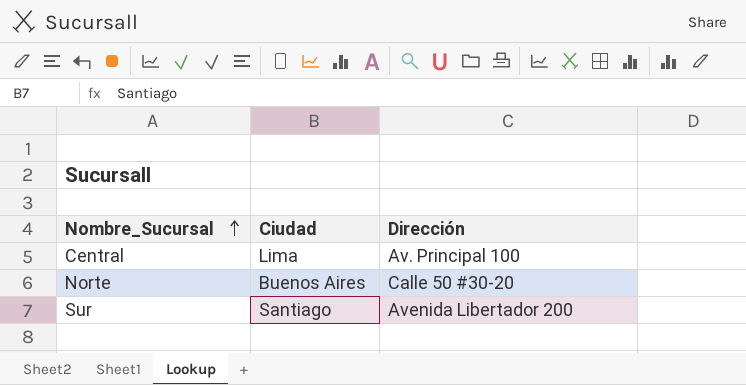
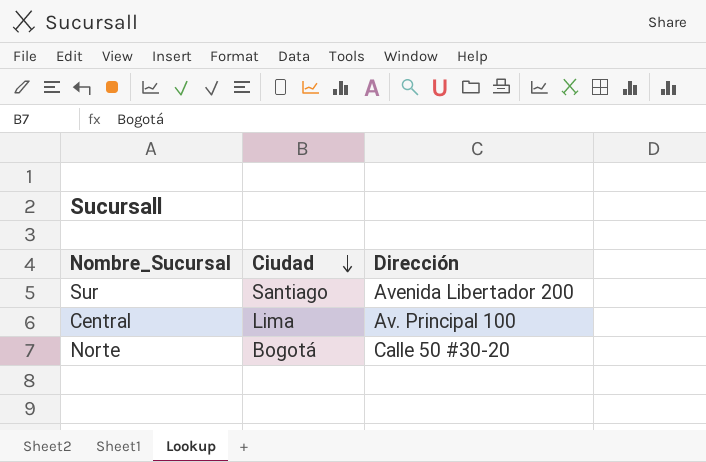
row order: Nombre_Sucursal ascending -> Ciudad descending
Norte | Ciudad: Buenos Aires -> Bogotá

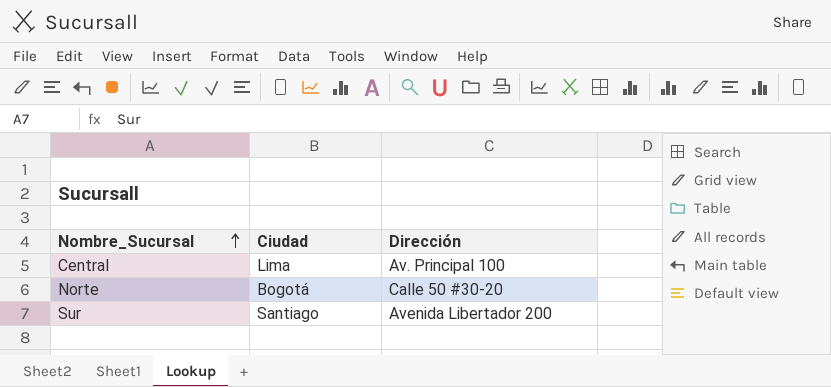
row order: Ciudad descending -> Nombre_Sucursal ascending

